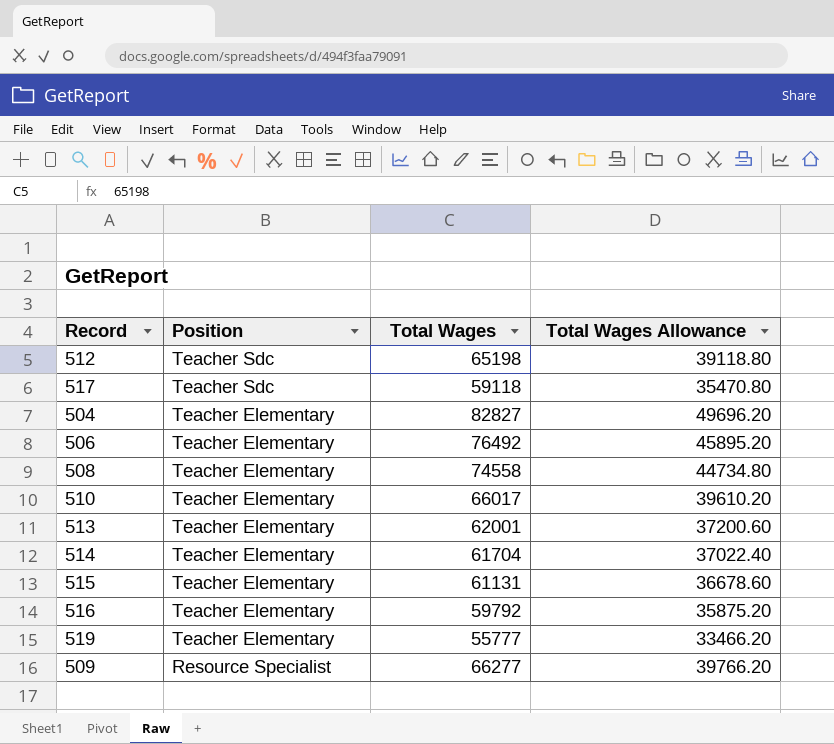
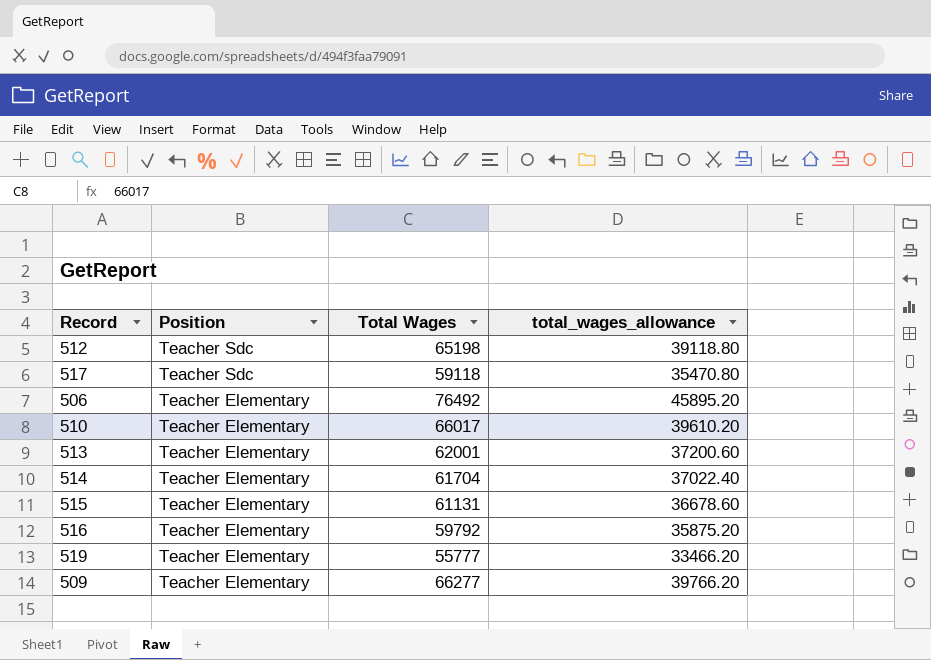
column name: Total Wages Allowance -> total_wages_allowance
row 504: Teacher Elementary | 82827 | 49696.20 -> none
row 508: Teacher Elementary | 74558 | 44734.80 -> none
509 | Position: Resource Specialist -> Teacher Elementary

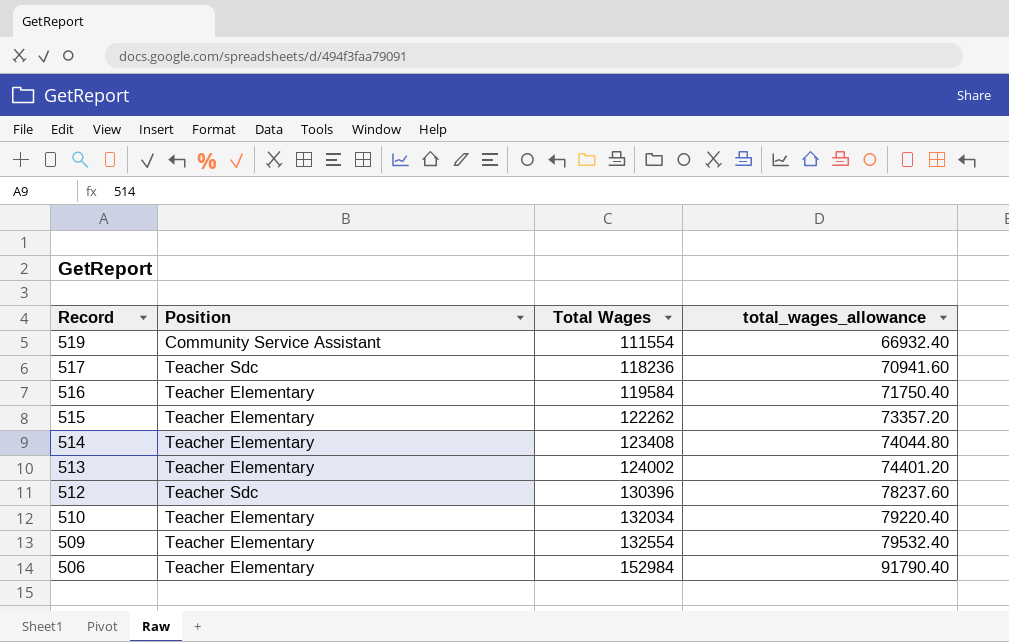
row order: Position descending -> Record descending
519 | Position: Teacher Elementary -> Community Service Assistant
519 | Total Wages: 55777 -> 111554
519 | total_wages_allowance: 33466.20 -> 66932.40
517 | Total Wages: 59118 -> 118236
517 | total_wages_allowance: 35470.80 -> 70941.60
516 | Total Wages: 59792 -> 119584
516 | total_wages_allowance: 35875.20 -> 71750.40
515 | Total Wages: 61131 -> 122262
515 | total_wages_allowance: 36678.60 -> 73357.20
514 | Total Wages: 61704 -> 123408
514 | total_wages_allowance: 37022.40 -> 74044.80
513 | Total Wages: 62001 -> 124002
513 | total_wages_allowance: 37200.60 -> 74401.20
512 | Total Wages: 65198 -> 130396
512 | total_wages_allowance: 39118.80 -> 78237.60
510 | Total Wages: 66017 -> 132034
510 | total_wages_allowance: 39610.20 -> 79220.40
509 | Total Wages: 66277 -> 132554
509 | total_wages_allowance: 39766.20 -> 79532.40
506 | Total Wages: 76492 -> 152984
506 | total_wages_allowance: 45895.20 -> 91790.40

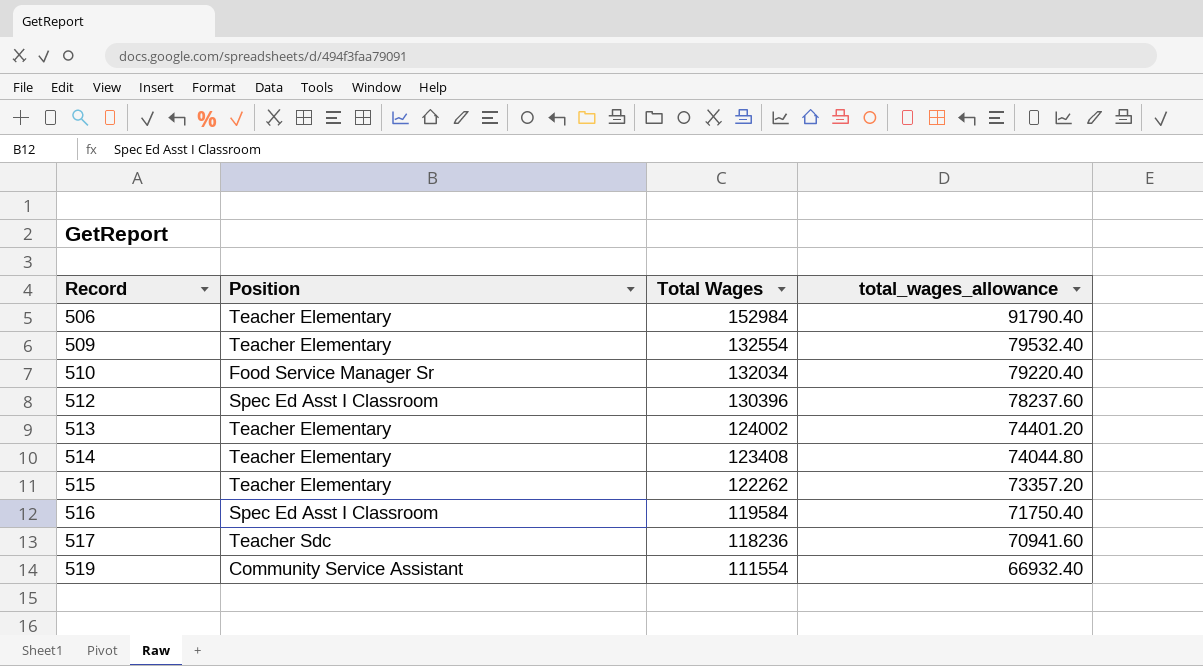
row order: Record descending -> Record ascending
510 | Position: Teacher Elementary -> Food Service Manager Sr
512 | Position: Teacher Sdc -> Spec Ed Asst I Classroom
516 | Position: Teacher Elementary -> Spec Ed Asst I Classroom

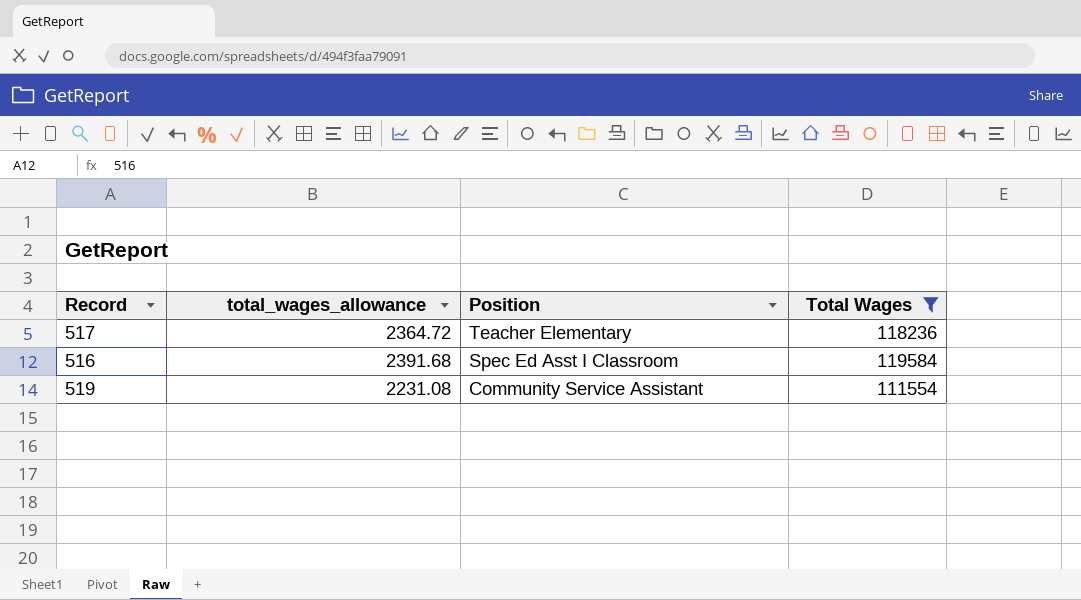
filter: none -> Total Wages <= 119584
row order: Record ascending -> Position descending
column total_wages_allowance | formula: [Total Wages] * 0.6 -> [Total Wages] * 0.02
column total_wages_allowance | position: 4 -> 2
517 | Position: Teacher Sdc -> Teacher Elementary

